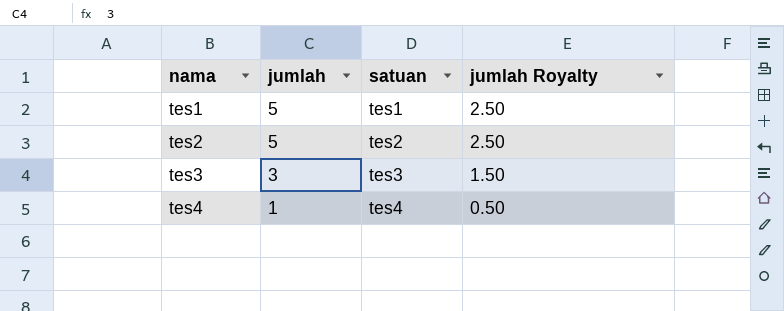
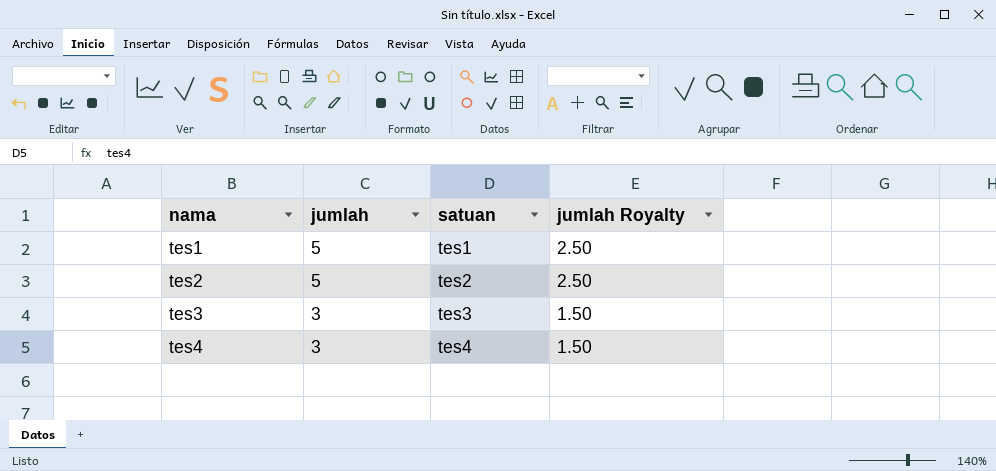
tes4 | jumlah: 1 -> 3
tes4 | jumlah Royalty: 0.50 -> 1.50

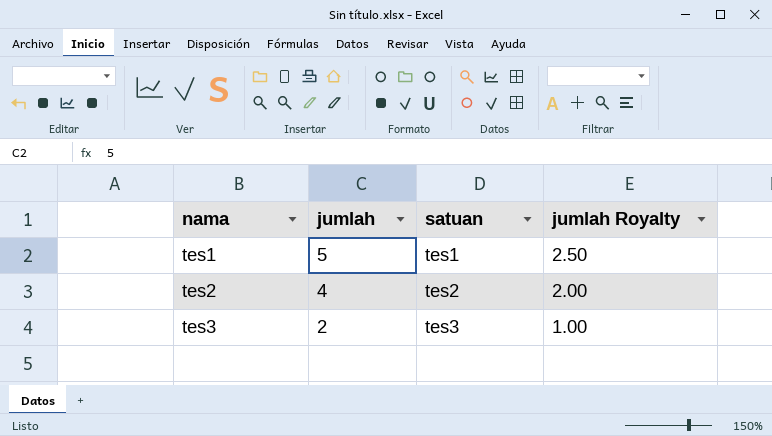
row tes4: 3 | tes4 | 1.50 -> none
tes2 | jumlah: 5 -> 4
tes2 | jumlah Royalty: 2.50 -> 2.00
tes3 | jumlah: 3 -> 2
tes3 | jumlah Royalty: 1.50 -> 1.00

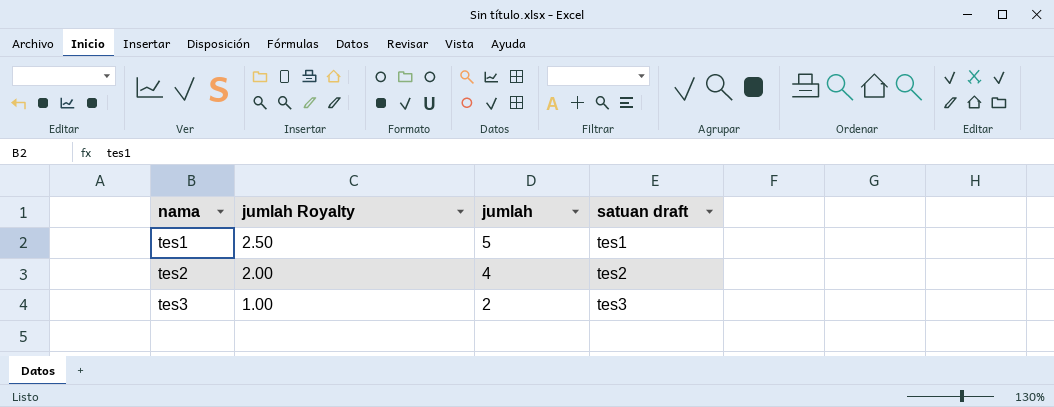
column jumlah Royalty | position: 4 -> 2
column name: satuan -> satuan draft

